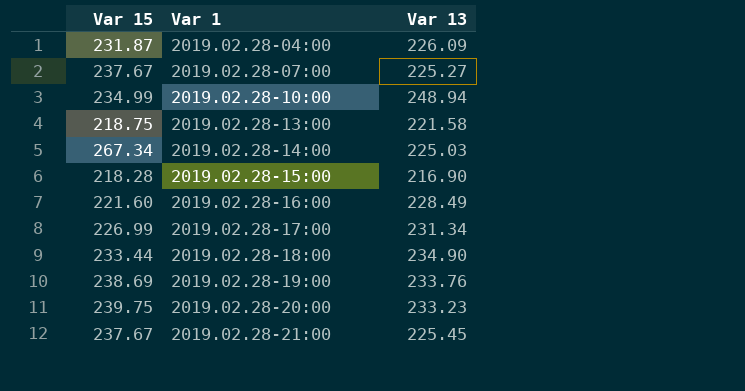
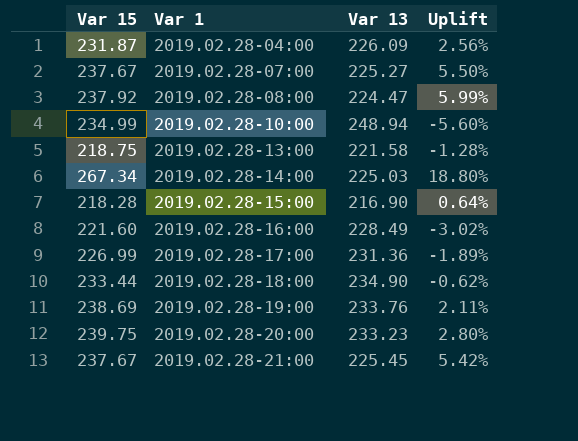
column Uplift | formula: none -> ([Var 15] - [Var 13]) / [Var 13]
row 2019.02.28-08:00: none -> 237.92 | 224.47 | 5.99%
2019.02.28-17:00 | Var 13: 231.34 -> 231.36

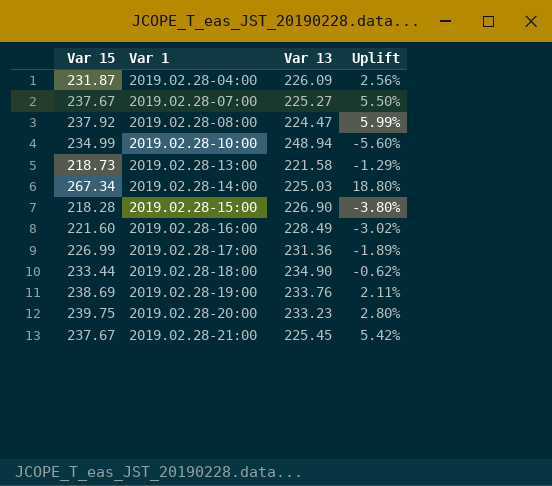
2019.02.28-13:00 | Var 15: 218.75 -> 218.73
2019.02.28-13:00 | Uplift: -1.28% -> -1.29%
2019.02.28-15:00 | Var 13: 216.90 -> 226.90
2019.02.28-15:00 | Uplift: 0.64% -> -3.80%

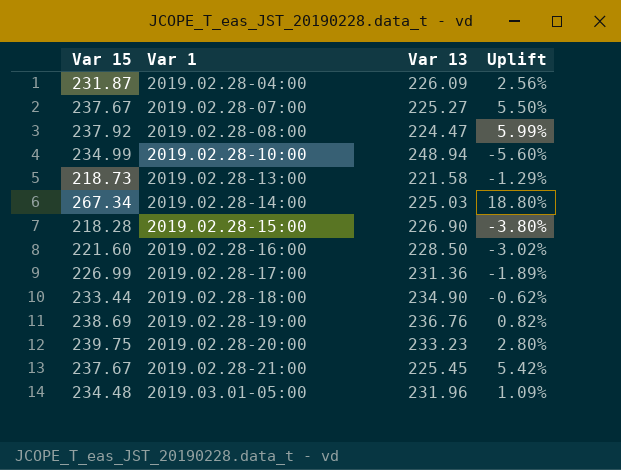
2019.02.28-16:00 | Var 13: 228.49 -> 228.50
2019.02.28-19:00 | Var 13: 233.76 -> 236.76
2019.02.28-19:00 | Uplift: 2.11% -> 0.82%
row 2019.03.01-05:00: none -> 234.48 | 231.96 | 1.09%

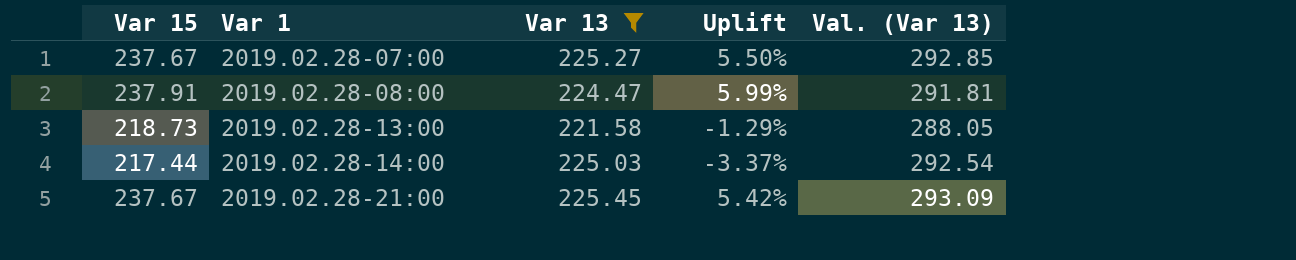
filter: none -> Var 13 <= 225.45
column Val. (Var 13) | formula: none -> [Var 13] * 1.3
2019.02.28-08:00 | Var 15: 237.92 -> 237.91
2019.02.28-14:00 | Var 15: 267.34 -> 217.44
2019.02.28-14:00 | Uplift: 18.80% -> -3.37%

